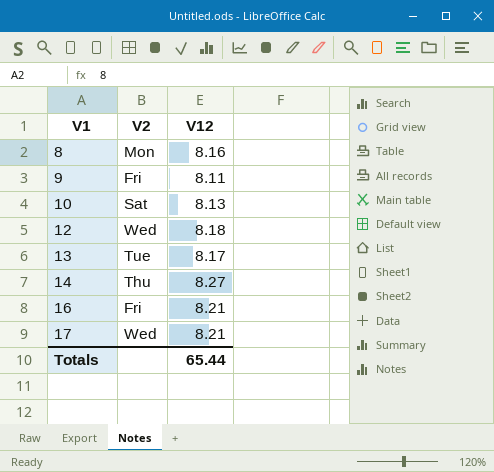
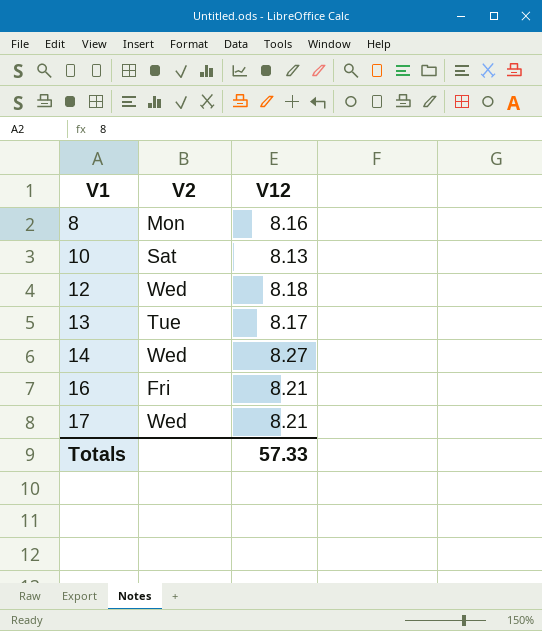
row 9: Fri | 8.11 -> none
14 | V2: Thu -> Wed
Totals | V12: 65.44 -> 57.33

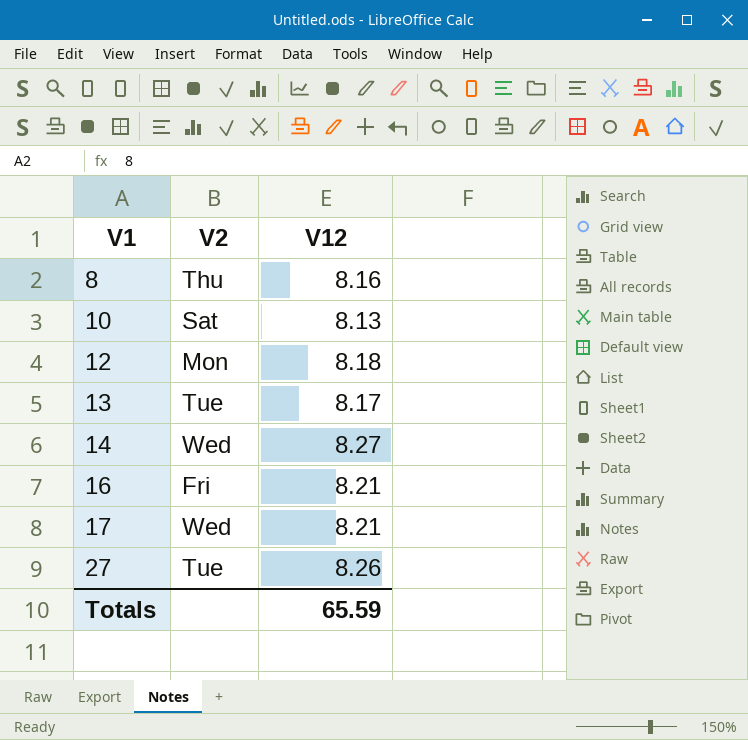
8 | V2: Mon -> Thu
12 | V2: Wed -> Mon
row 27: none -> Tue | 8.26
Totals | V12: 57.33 -> 65.59

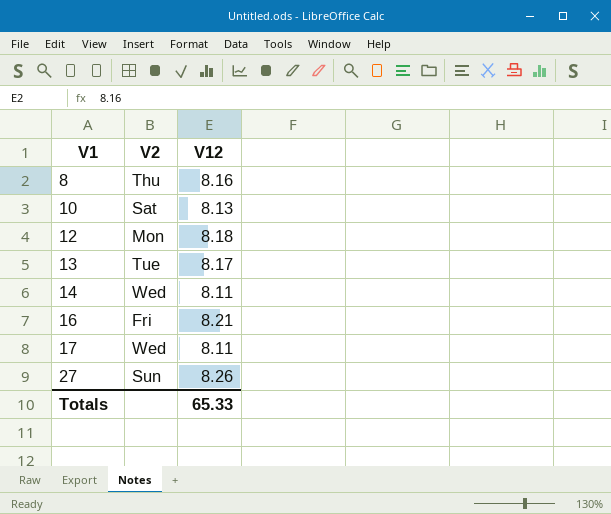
14 | V12: 8.27 -> 8.11
17 | V12: 8.21 -> 8.11
27 | V2: Tue -> Sun
Totals | V12: 65.59 -> 65.33

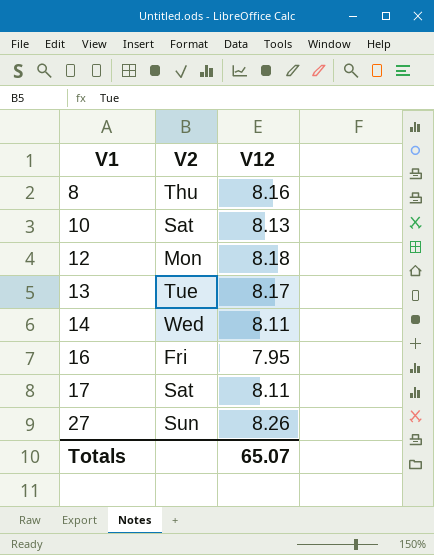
16 | V12: 8.21 -> 7.95
17 | V2: Wed -> Sat
Totals | V12: 65.33 -> 65.07

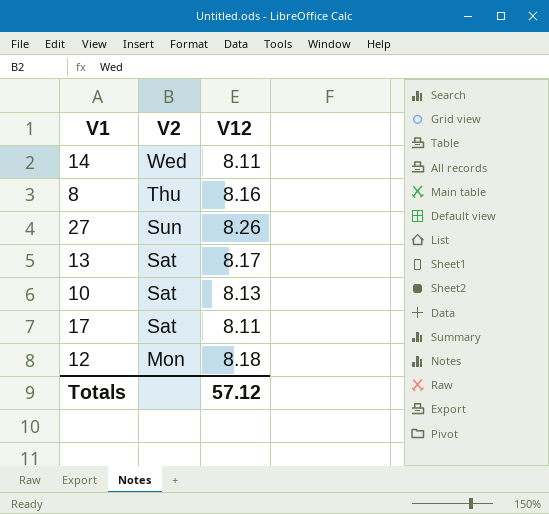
row order: V1 ascending -> V2 descending
row 16: Fri | 7.95 -> none
13 | V2: Tue -> Sat
Totals | V12: 65.07 -> 57.12

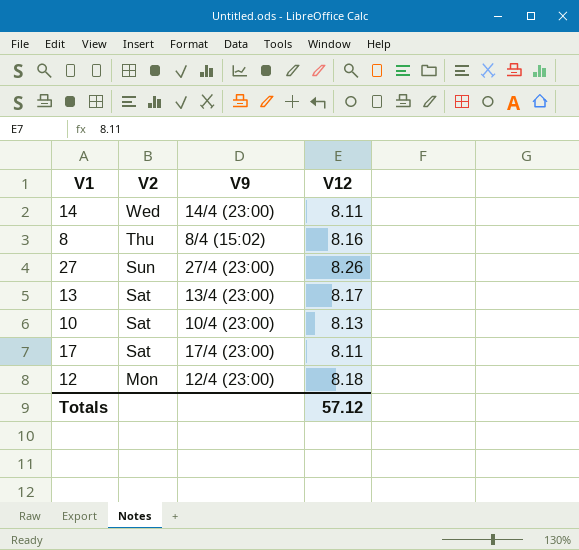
column V9 | position: none -> 3

